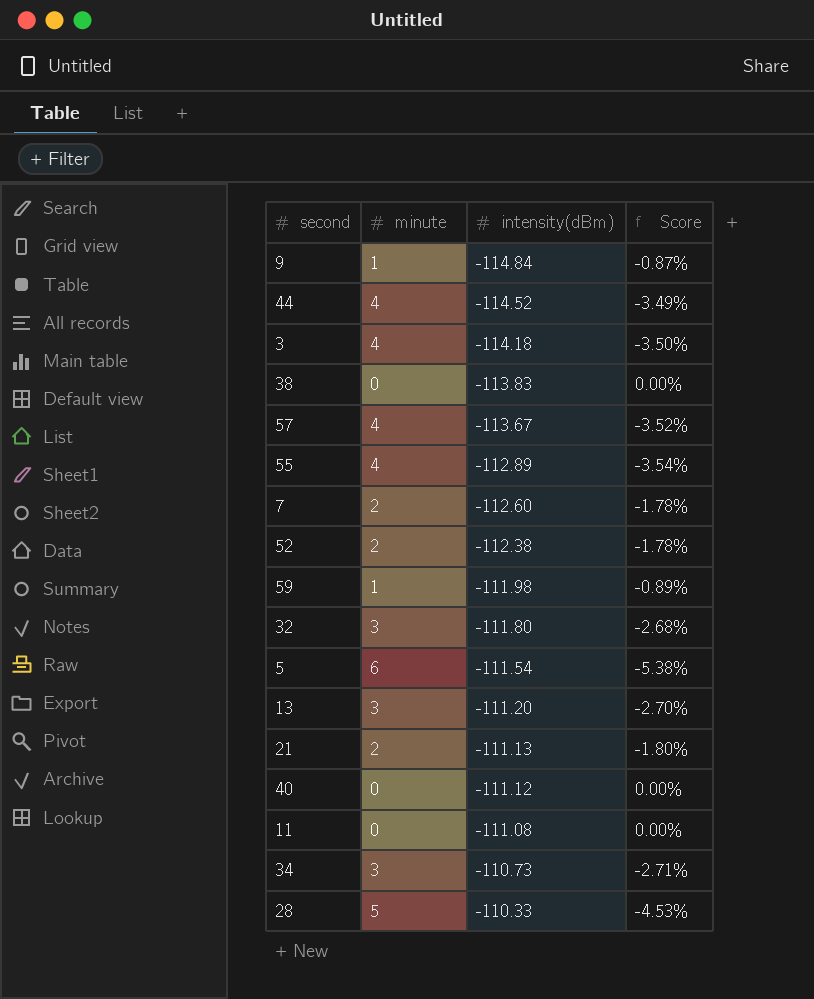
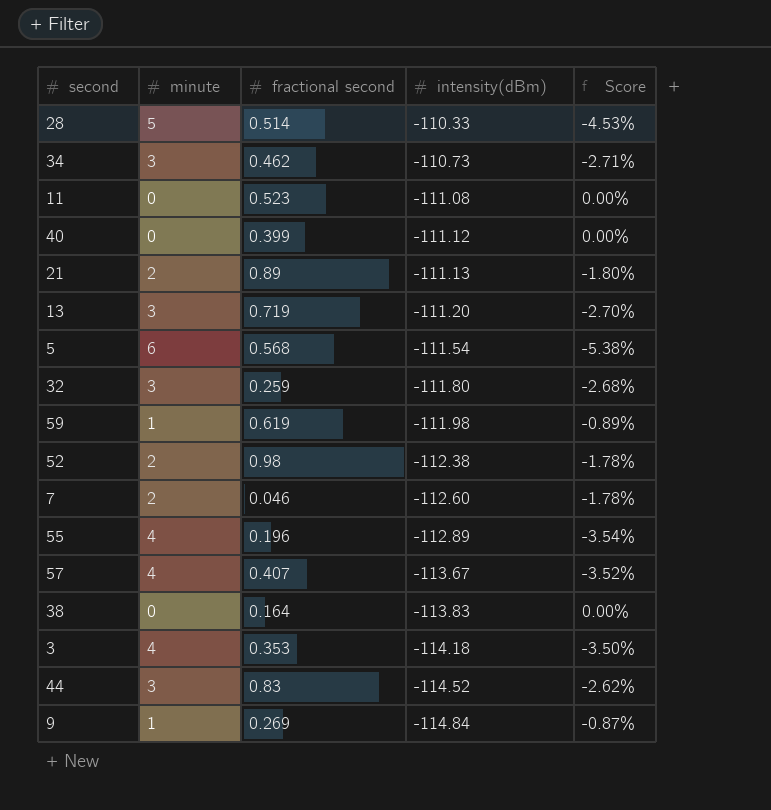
row order: intensity(dBm) ascending -> intensity(dBm) descending
column fractional second | position: none -> 3
44 | minute: 4 -> 3
44 | Score: -3.49% -> -2.62%

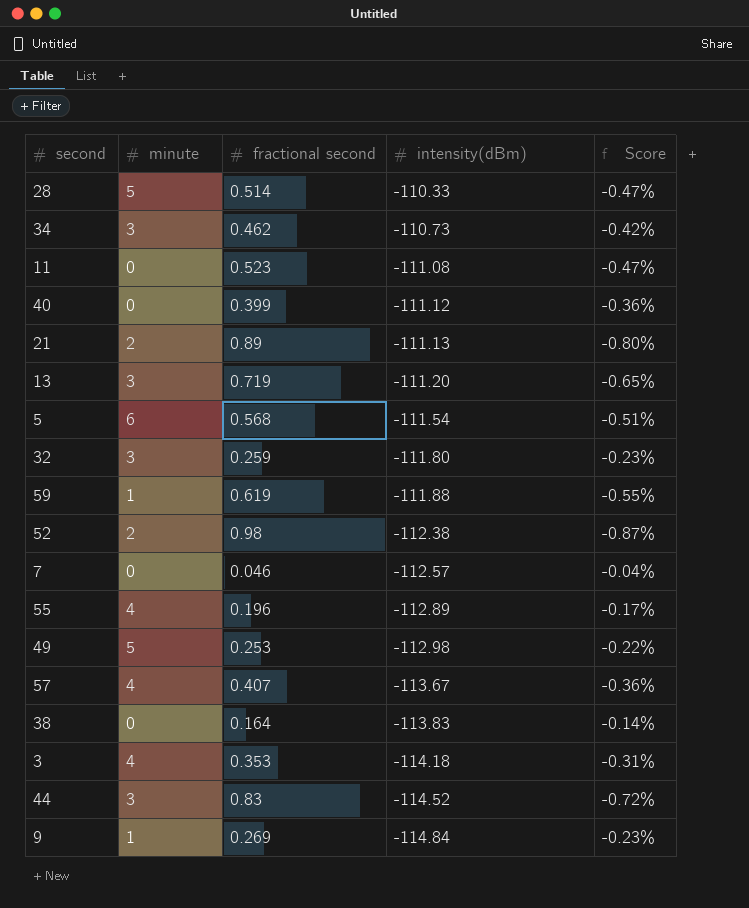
column Score | formula: [minute] / [intensity(dBm)] -> [fractional second] / [intensity(dBm)]
59 | intensity(dBm): -111.98 -> -111.88
7 | minute: 2 -> 0
7 | intensity(dBm): -112.60 -> -112.57
row 49: none -> 5 | 0.253 | -112.98 | -0.22%

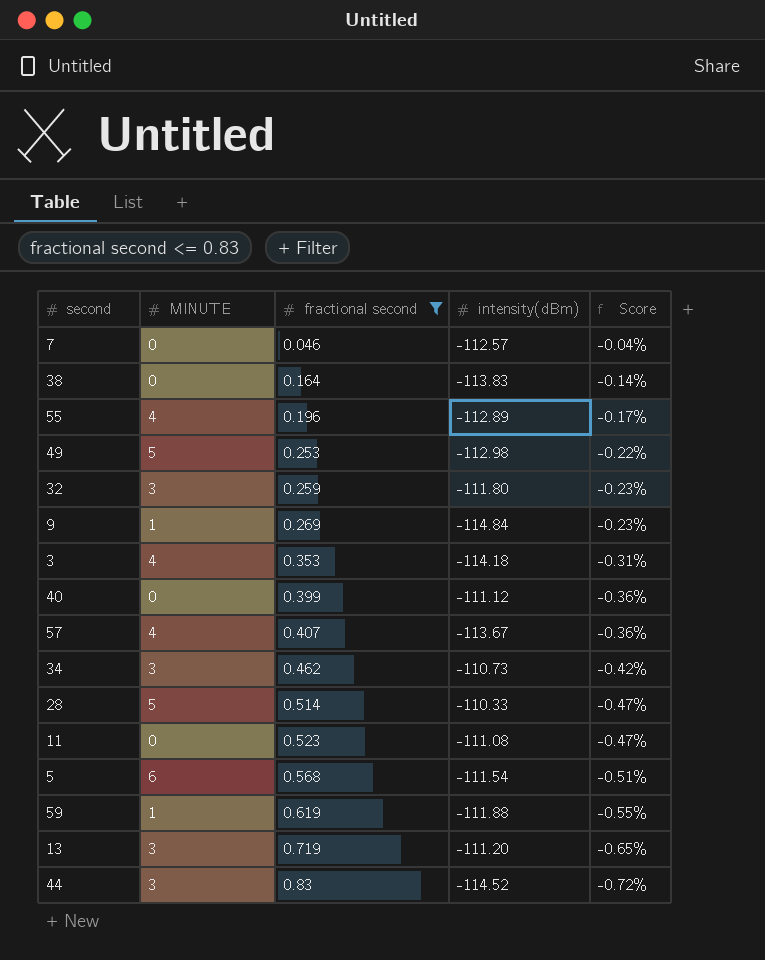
filter: none -> fractional second <= 0.83
row order: intensity(dBm) descending -> fractional second ascending
column name: minute -> MINUTE

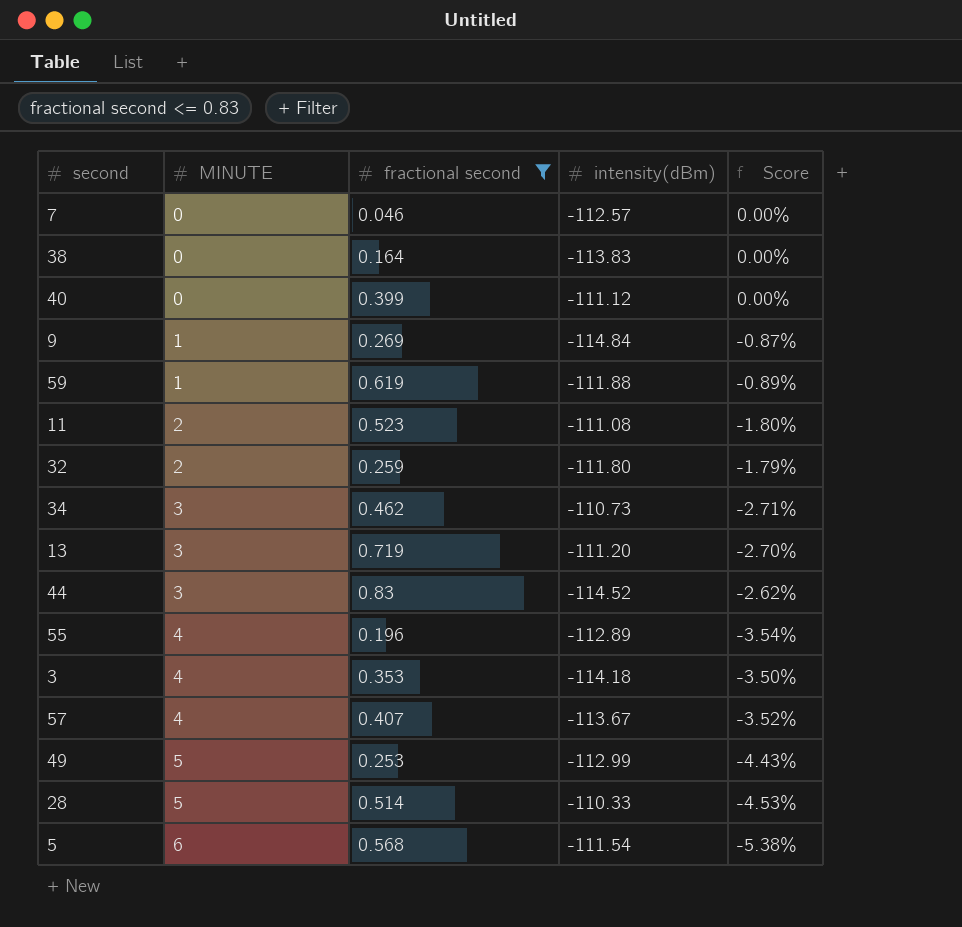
row order: fractional second ascending -> MINUTE ascending
column Score | formula: [fractional second] / [intensity(dBm)] -> [MINUTE] / [intensity(dBm)]
11 | MINUTE: 0 -> 2
32 | MINUTE: 3 -> 2
49 | intensity(dBm): -112.98 -> -112.99

